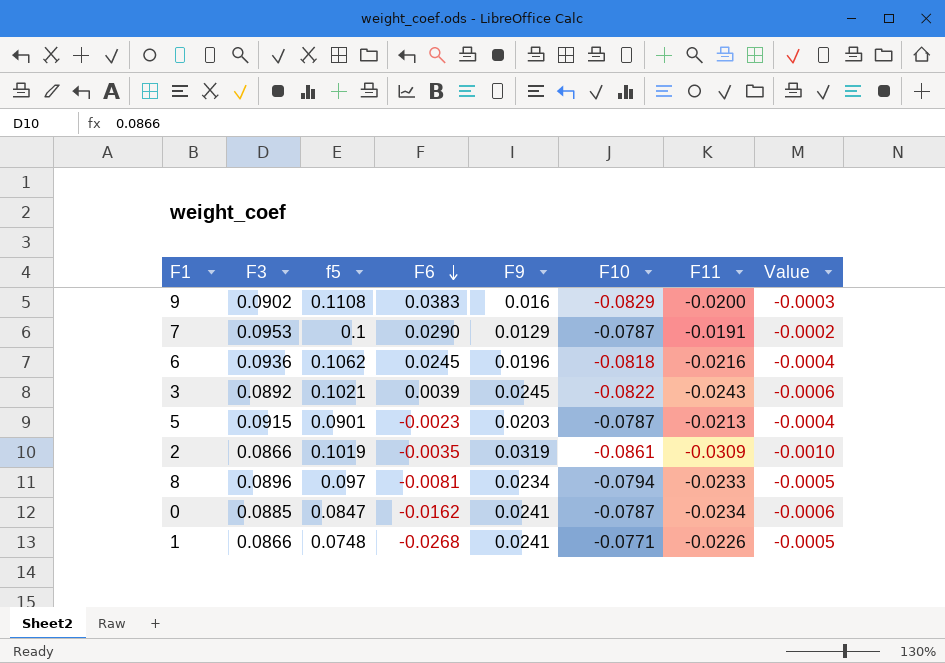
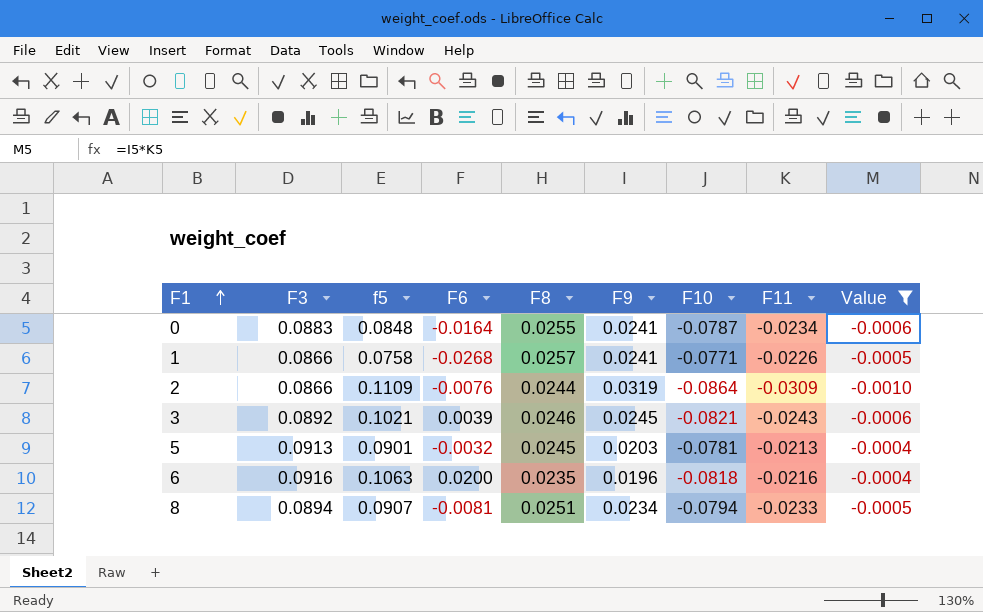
filter: none -> Value <= -0.0004
row order: F6 descending -> F1 ascending
column F8 | position: none -> 5
0 | F3: 0.0885 -> 0.0883
0 | f5: 0.0847 -> 0.0848
0 | F6: -0.0162 -> -0.0164
1 | f5: 0.0748 -> 0.0758
2 | f5: 0.1019 -> 0.1109
2 | F6: -0.0035 -> -0.0076
2 | F10: -0.0861 -> -0.0864
3 | F10: -0.0822 -> -0.0821
5 | F3: 0.0915 -> 0.0913
5 | F6: -0.0023 -> -0.0032
5 | F10: -0.0787 -> -0.0781
6 | F3: 0.0936 -> 0.0916
6 | f5: 0.1062 -> 0.1063
6 | F6: 0.0245 -> 0.0200
8 | F3: 0.0896 -> 0.0894
8 | f5: 0.097 -> 0.0907

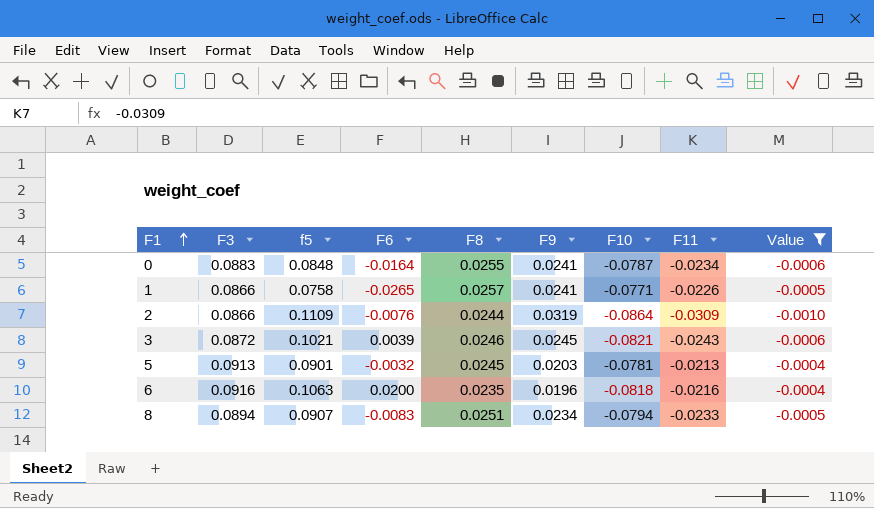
1 | F6: -0.0268 -> -0.0265
3 | F3: 0.0892 -> 0.0872
8 | F6: -0.0081 -> -0.0083

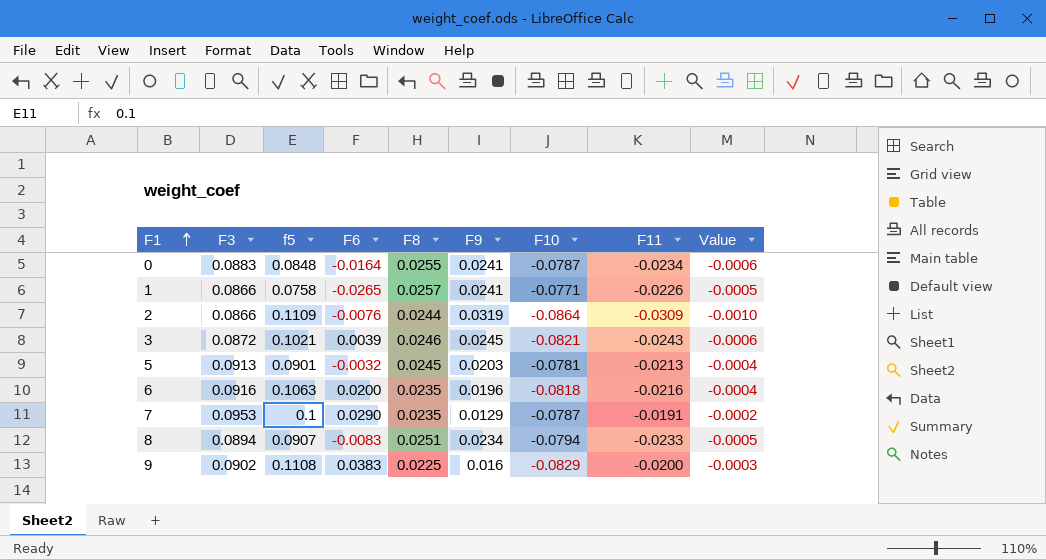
filter: Value <= -0.0004 -> none

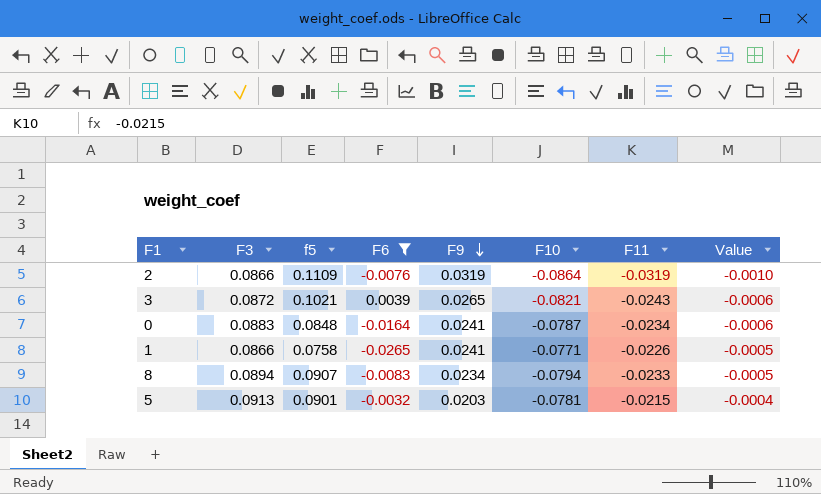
filter: none -> F6 <= 0.0039
row order: F1 ascending -> F9 descending
column F8 | position: 5 -> none
2 | F11: -0.0309 -> -0.0319
3 | F9: 0.0245 -> 0.0265
5 | F11: -0.0213 -> -0.0215

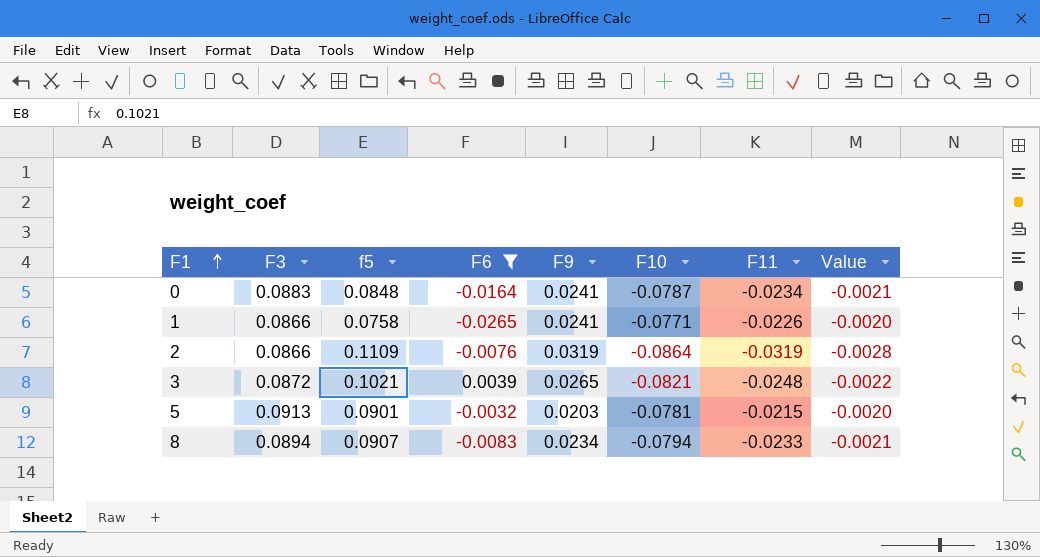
row order: F9 descending -> F1 ascending
column Value | formula: [F9] * [F11] -> [F3] * [F11]
3 | F11: -0.0243 -> -0.0248

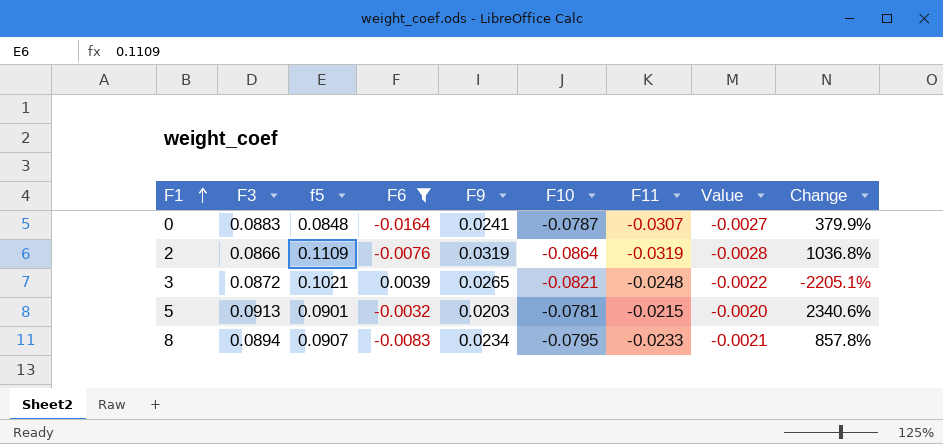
column Change | formula: none -> ([F10] - [F6]) / [F6]
row 1: 0.0866 | 0.0758 | -0.0265 | 0.0241 | -0.0771 | -0.0226 | -0.0020 -> none
0 | F11: -0.0234 -> -0.0307
0 | Value: -0.0021 -> -0.0027
8 | F10: -0.0794 -> -0.0795

